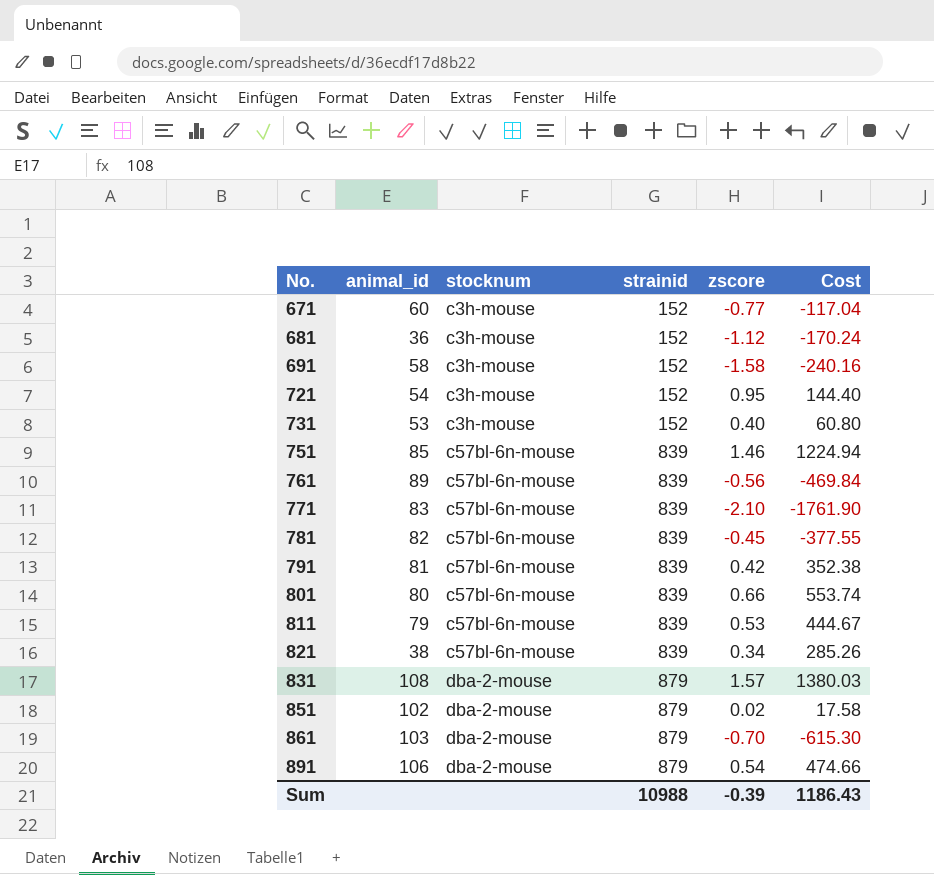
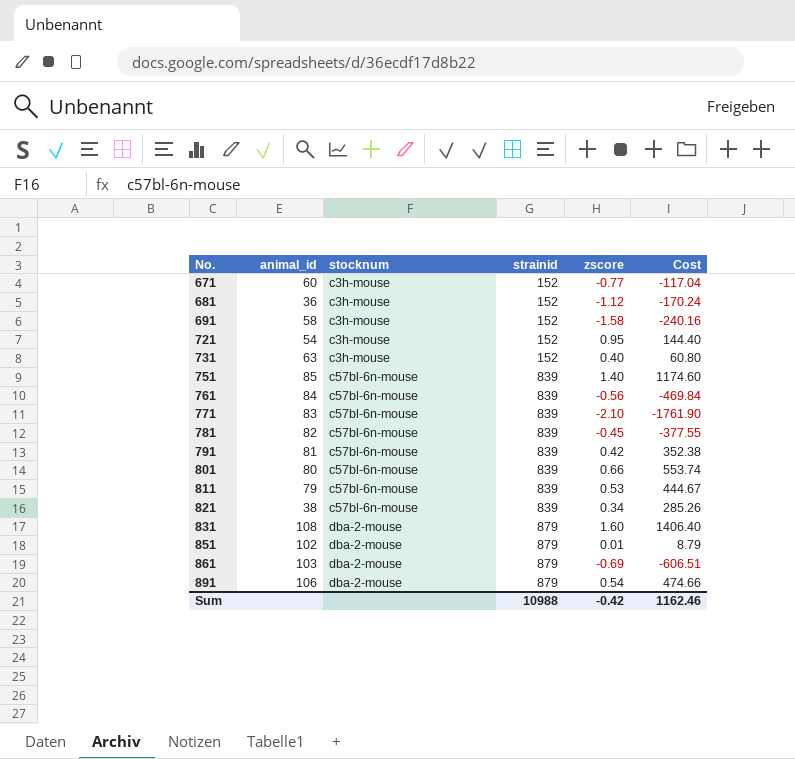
731 | animal_id: 53 -> 63
751 | zscore: 1.46 -> 1.40
751 | Cost: 1224.94 -> 1174.60
761 | animal_id: 89 -> 84
831 | zscore: 1.57 -> 1.60
831 | Cost: 1380.03 -> 1406.40
851 | zscore: 0.02 -> 0.01
851 | Cost: 17.58 -> 8.79
861 | zscore: -0.70 -> -0.69
861 | Cost: -615.30 -> -606.51
Sum | zscore: -0.39 -> -0.42
Sum | Cost: 1186.43 -> 1162.46

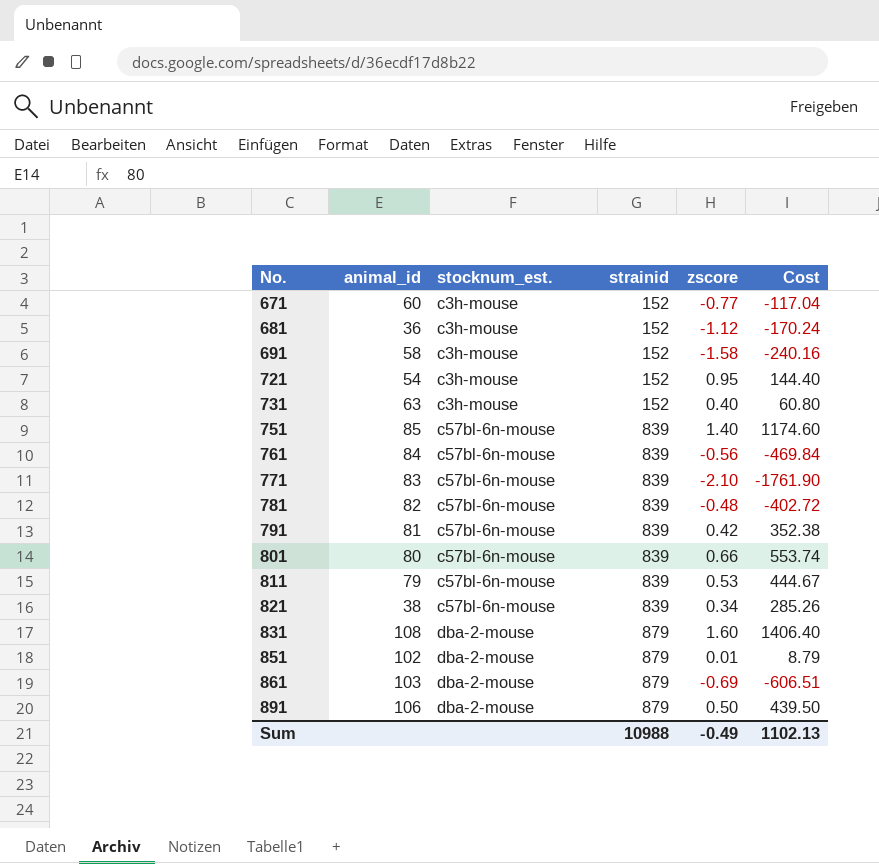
column name: stocknum -> stocknum_est.
781 | zscore: -0.45 -> -0.48
781 | Cost: -377.55 -> -402.72
891 | zscore: 0.54 -> 0.50
891 | Cost: 474.66 -> 439.50
Sum | zscore: -0.42 -> -0.49
Sum | Cost: 1162.46 -> 1102.13

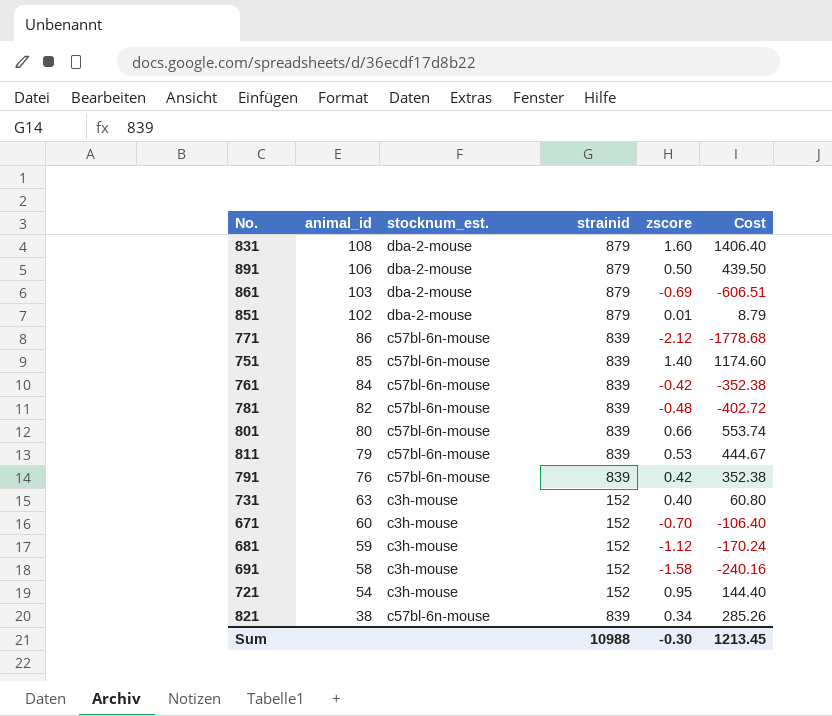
row order: No. ascending -> animal_id descending
771 | animal_id: 83 -> 86
771 | zscore: -2.10 -> -2.12
771 | Cost: -1761.90 -> -1778.68
761 | zscore: -0.56 -> -0.42
761 | Cost: -469.84 -> -352.38
791 | animal_id: 81 -> 76
671 | zscore: -0.77 -> -0.70
671 | Cost: -117.04 -> -106.40
681 | animal_id: 36 -> 59
Sum | zscore: -0.49 -> -0.30
Sum | Cost: 1102.13 -> 1213.45

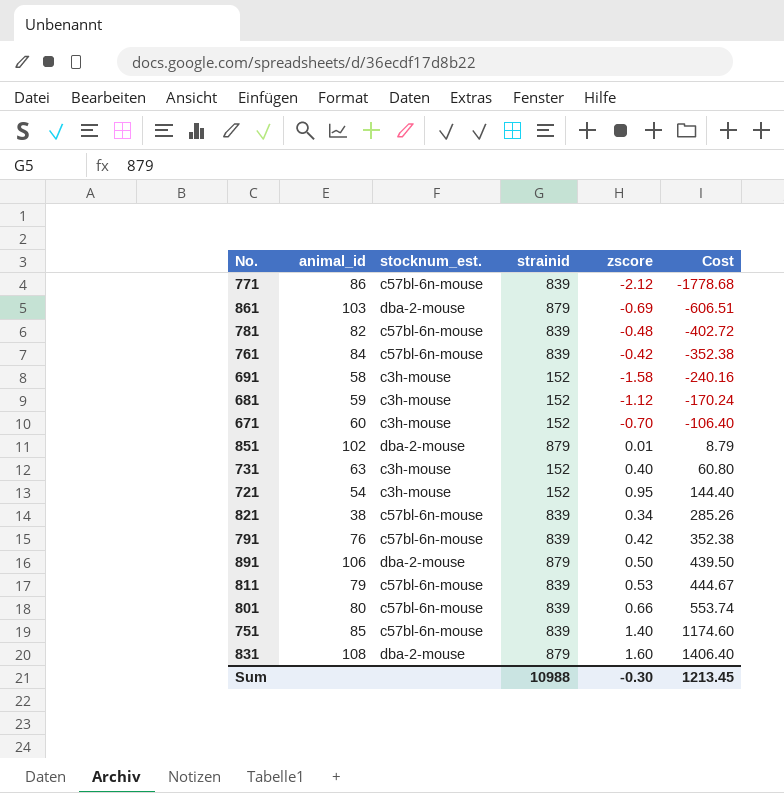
row order: animal_id descending -> Cost ascending

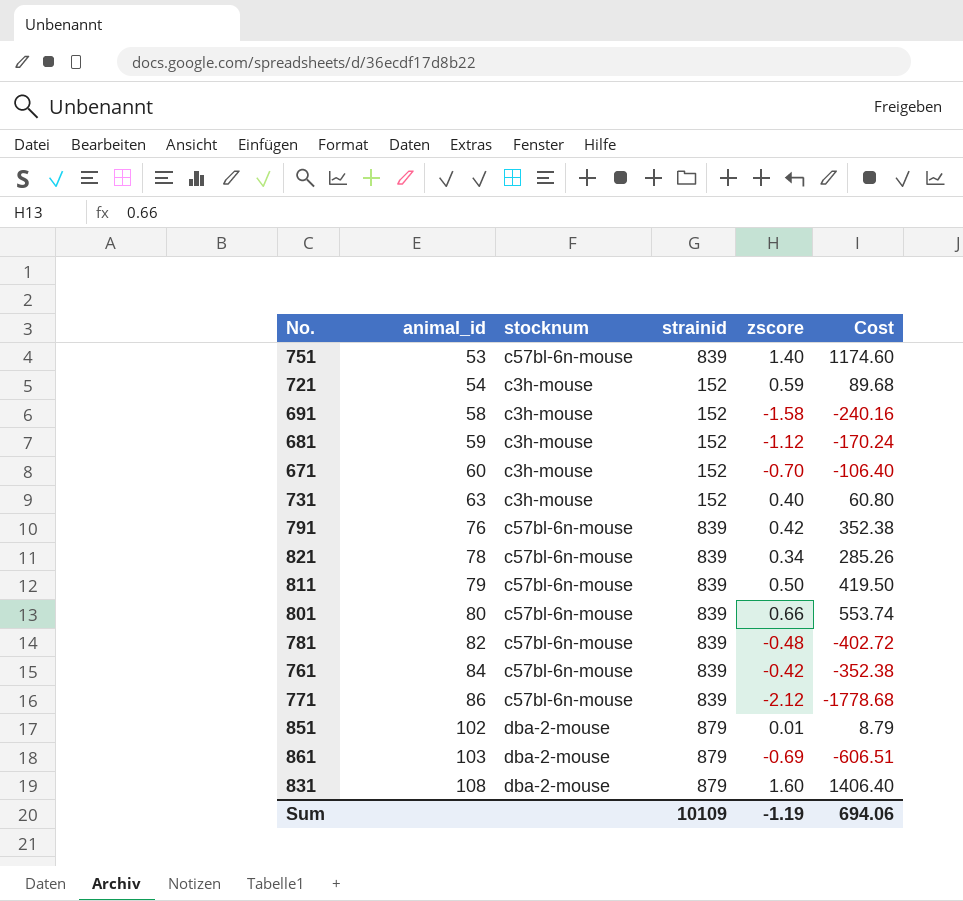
row order: Cost ascending -> animal_id ascending
column name: stocknum_est. -> stocknum
row 891: 106 | dba-2-mouse | 879 | 0.50 | 439.50 -> none
751 | animal_id: 85 -> 53
721 | zscore: 0.95 -> 0.59
721 | Cost: 144.40 -> 89.68
821 | animal_id: 38 -> 78
811 | zscore: 0.53 -> 0.50
811 | Cost: 444.67 -> 419.50
Sum | strainid: 10988 -> 10109
Sum | zscore: -0.30 -> -1.19
Sum | Cost: 1213.45 -> 694.06

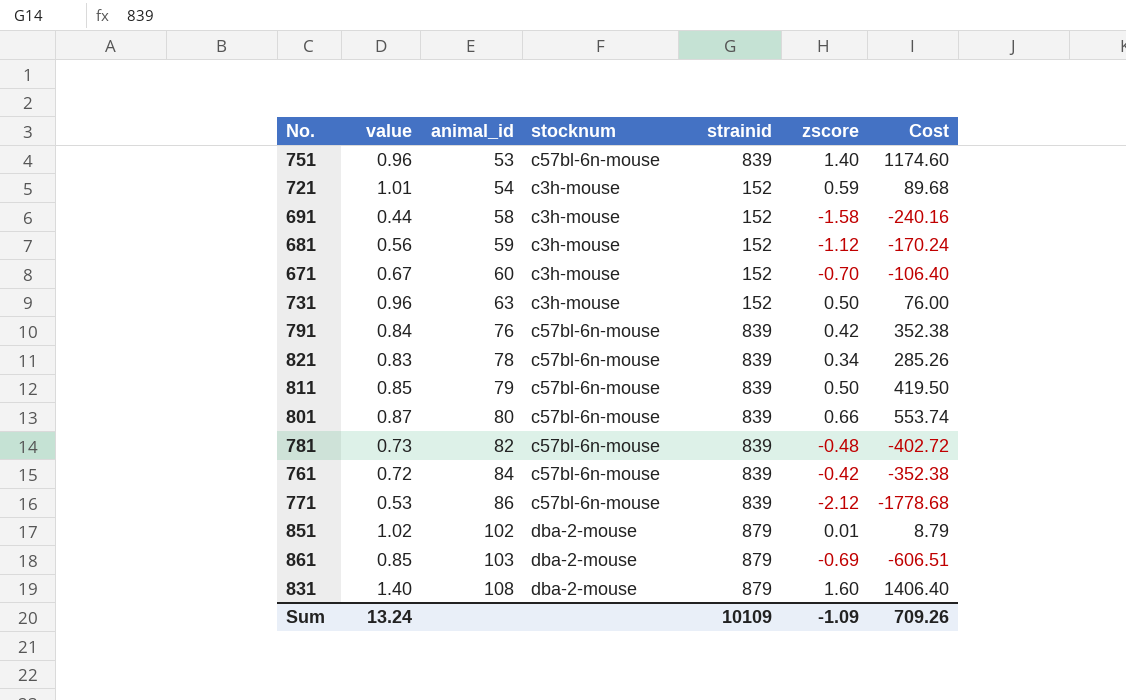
column value | position: none -> 2
731 | zscore: 0.40 -> 0.50
731 | Cost: 60.80 -> 76.00
Sum | zscore: -1.19 -> -1.09
Sum | Cost: 694.06 -> 709.26

